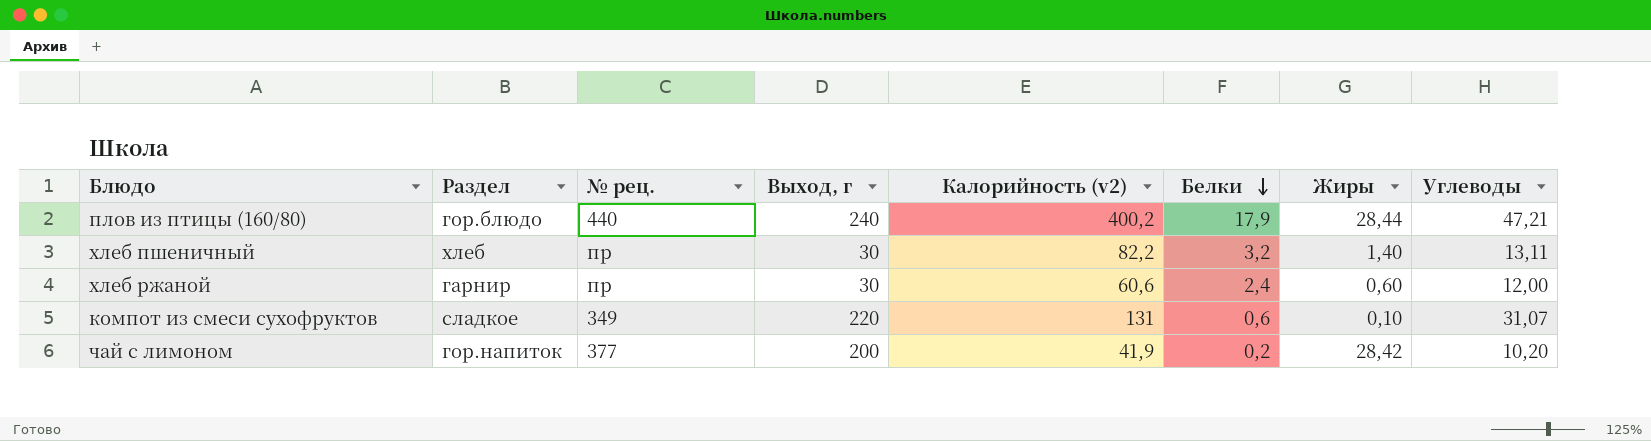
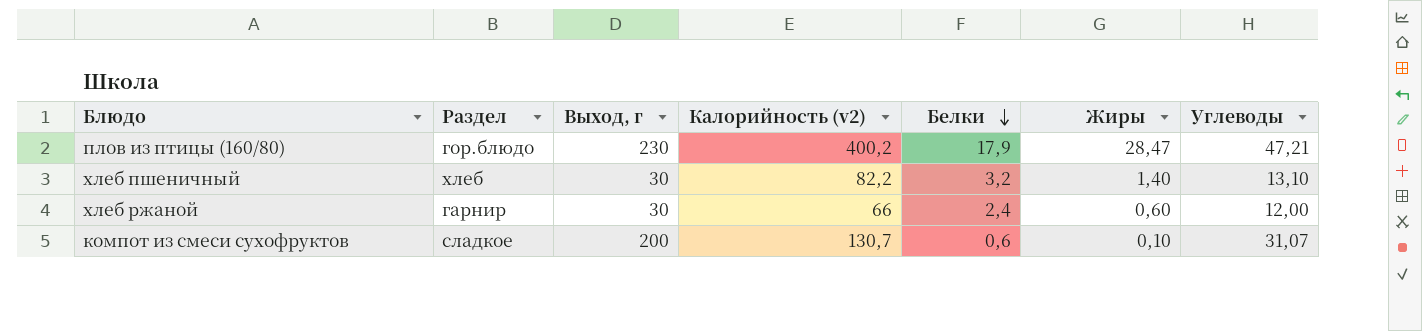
column № рец. | position: 3 -> none
row чай с лимоном: гор.напиток | 377 | 200 | 41,9 | 0,2 | 28,42 | 10,20 -> none
плов из птицы (160/80) | Выход, г: 240 -> 230
плов из птицы (160/80) | Жиры: 28,44 -> 28,47
хлеб пшеничный | Углеводы: 13,11 -> 13,10
хлеб ржаной | Калорийность (v2): 60,6 -> 66
компот из смеси сухофруктов | Выход, г: 220 -> 200
компот из смеси сухофруктов | Калорийность (v2): 131 -> 130,7

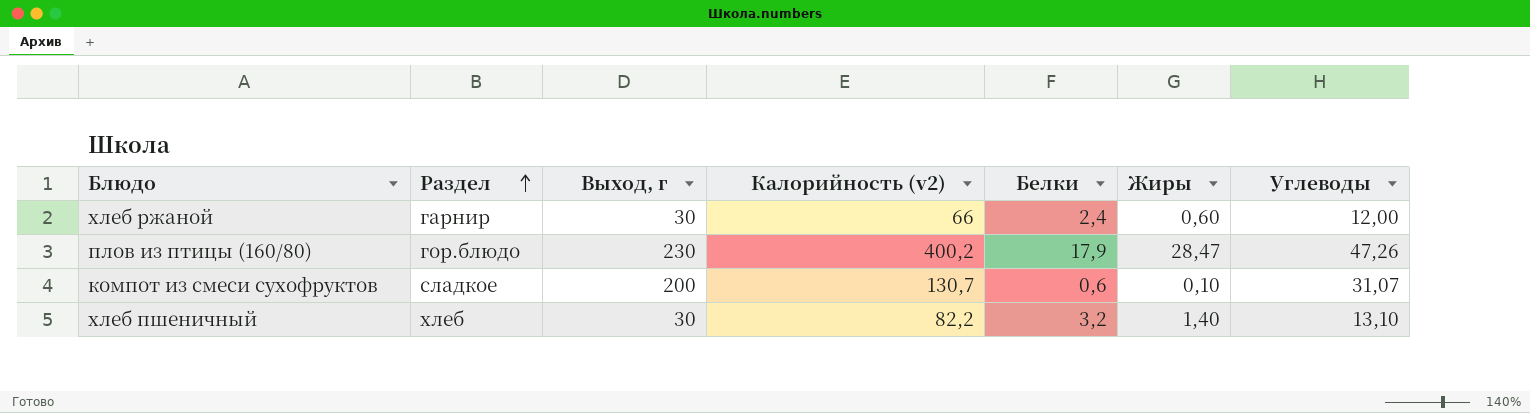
row order: Белки descending -> Раздел ascending
плов из птицы (160/80) | Углеводы: 47,21 -> 47,26

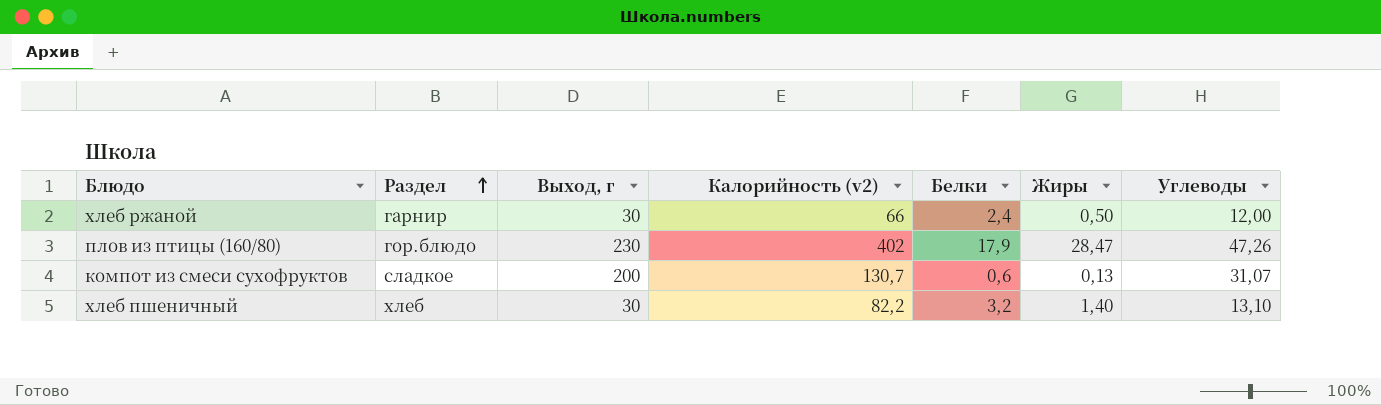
хлеб ржаной | Жиры: 0,60 -> 0,50
плов из птицы (160/80) | Калорийность (v2): 400,2 -> 402
компот из смеси сухофруктов | Жиры: 0,10 -> 0,13

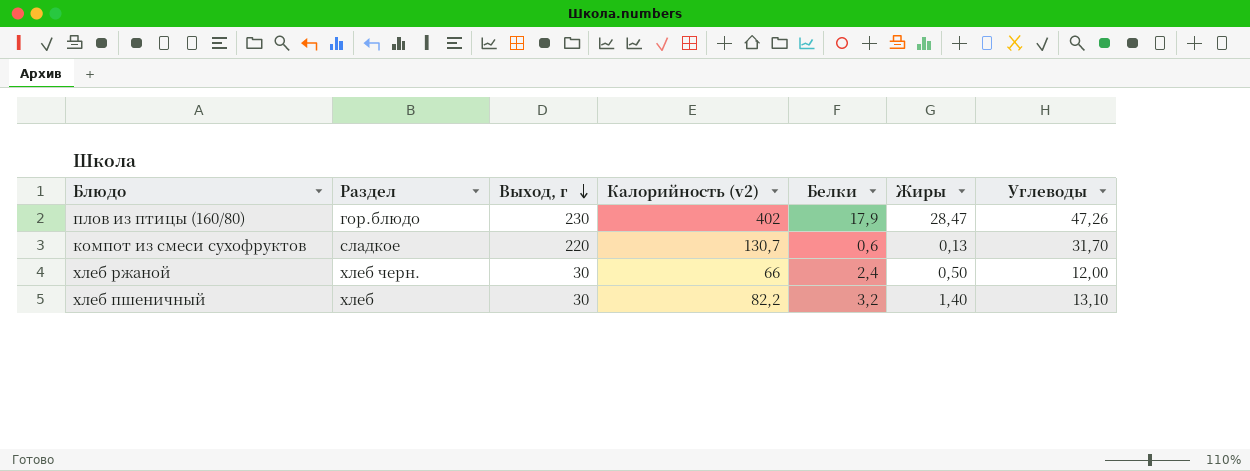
row order: Раздел ascending -> Выход, г descending
компот из смеси сухофруктов | Выход, г: 200 -> 220
компот из смеси сухофруктов | Углеводы: 31,07 -> 31,70
хлеб ржаной | Раздел: гарнир -> хлеб черн.

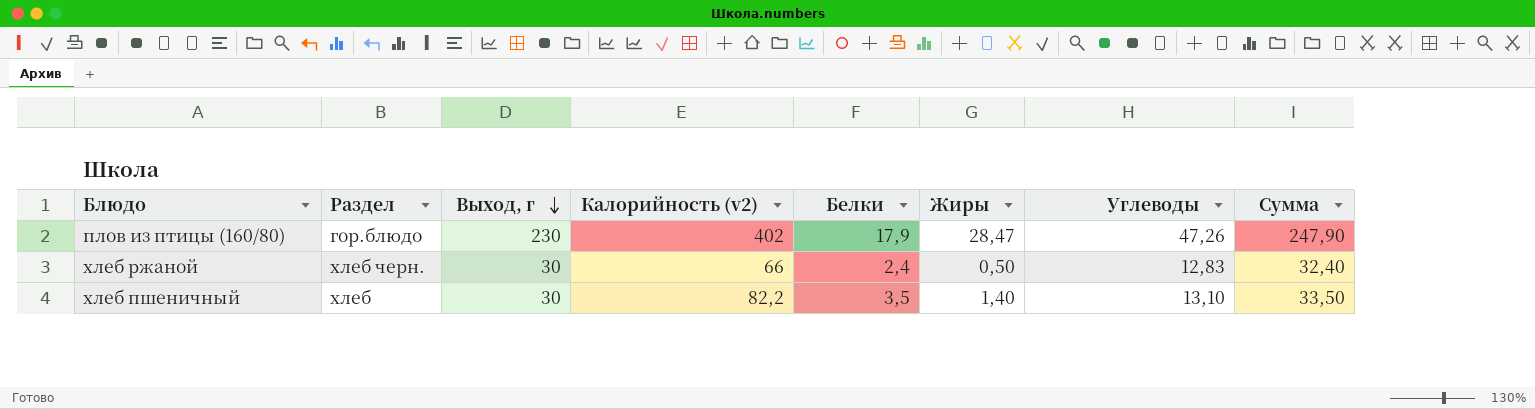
column Сумма | formula: none -> [Выход, г] + [Белки]
row компот из смеси сухофруктов: сладкое | 220 | 130,7 | 0,6 | 0,13 | 31,70 -> none
хлеб ржаной | Углеводы: 12,00 -> 12,83
хлеб пшеничный | Белки: 3,2 -> 3,5

